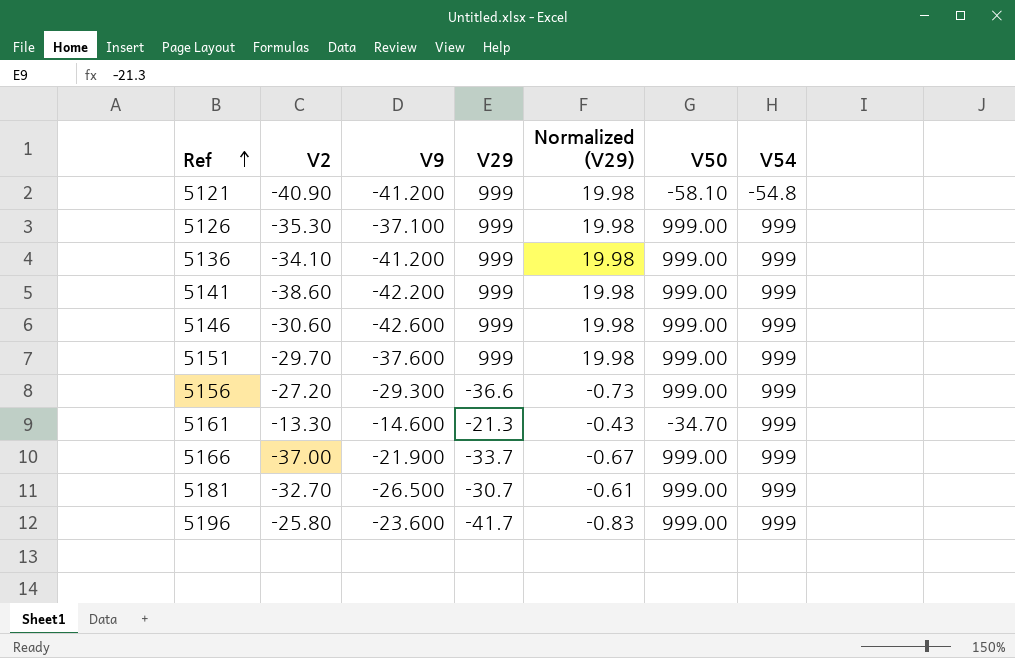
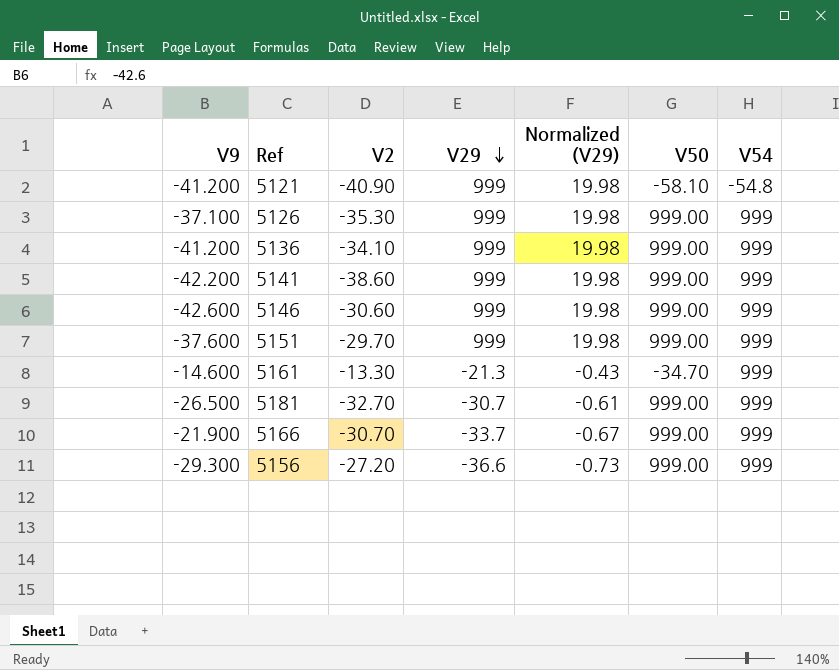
row order: Ref ascending -> V29 descending
column V9 | position: 3 -> 1
row 5196: -25.80 | -23.600 | -41.7 | -0.83 | 999.00 | 999 -> none
5166 | V2: -37.00 -> -30.70

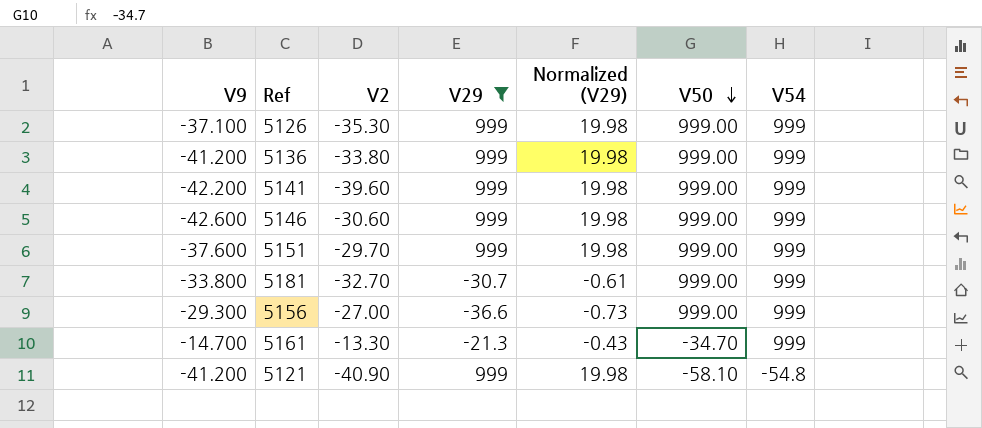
filter: none -> V29 != -33.7
row order: V29 descending -> V50 descending
5136 | V2: -34.10 -> -33.80
5141 | V2: -38.60 -> -39.60
5181 | V9: -26.500 -> -33.800
5156 | V2: -27.20 -> -27.00
5161 | V9: -14.600 -> -14.700

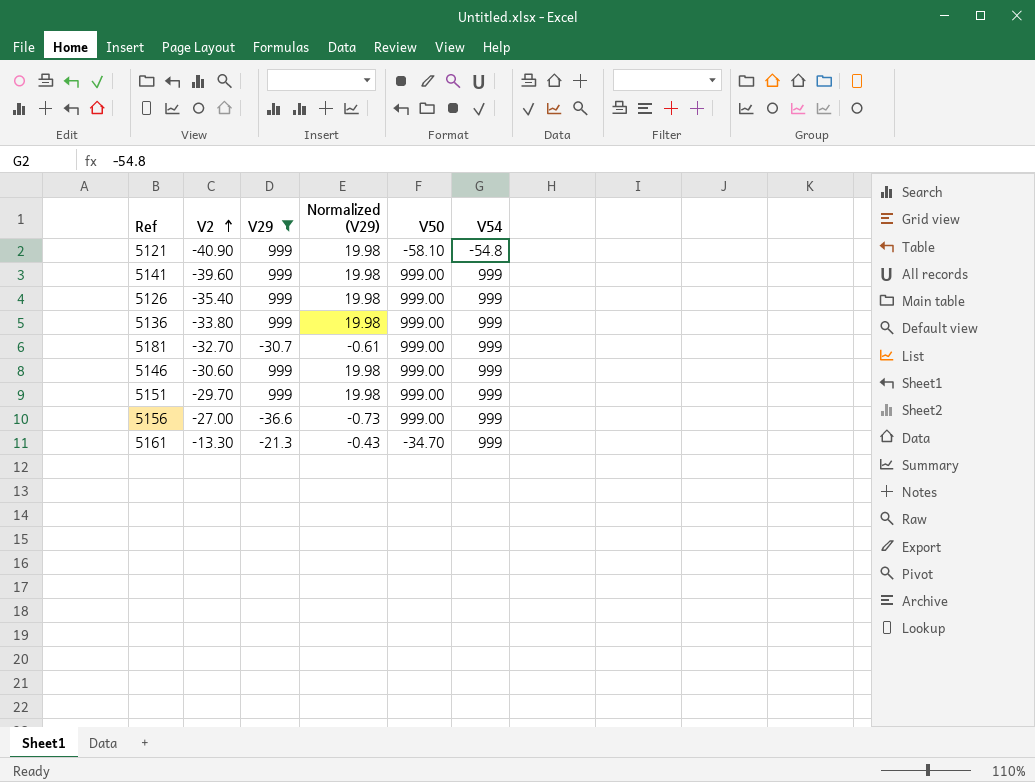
row order: V50 descending -> V2 ascending
column V9 | position: 1 -> none
5126 | V2: -35.30 -> -35.40

